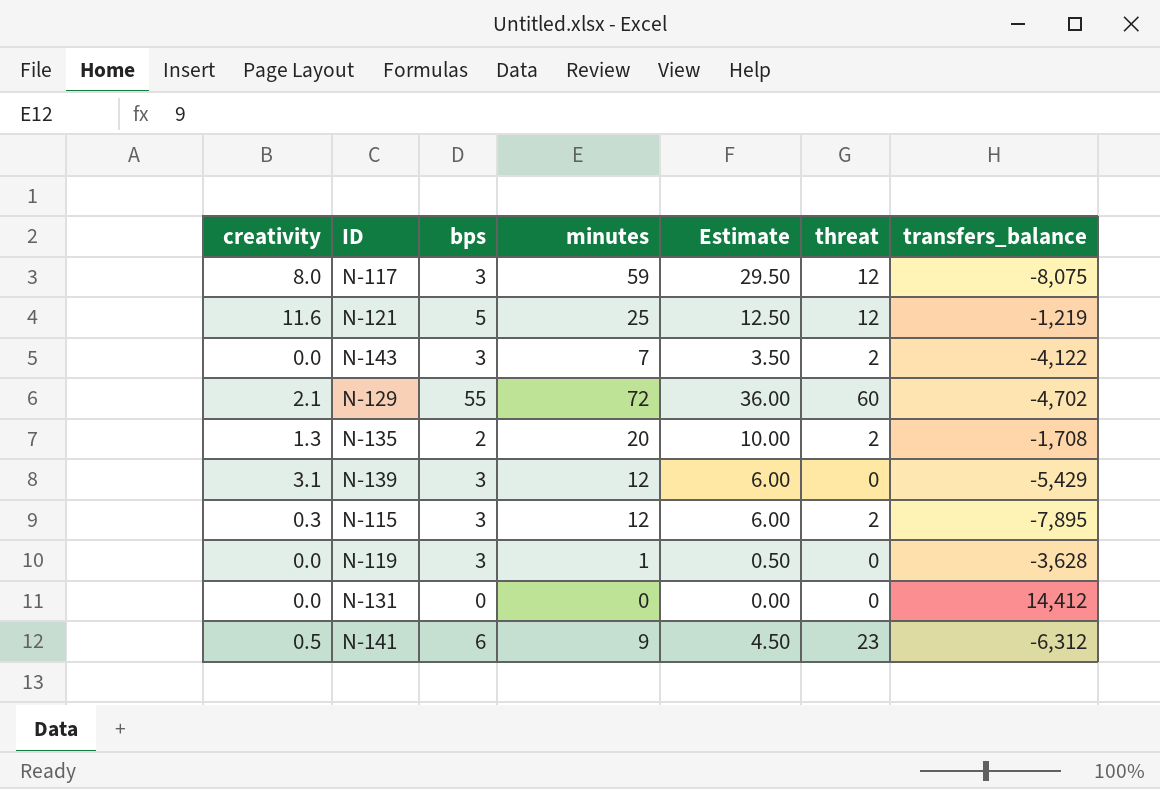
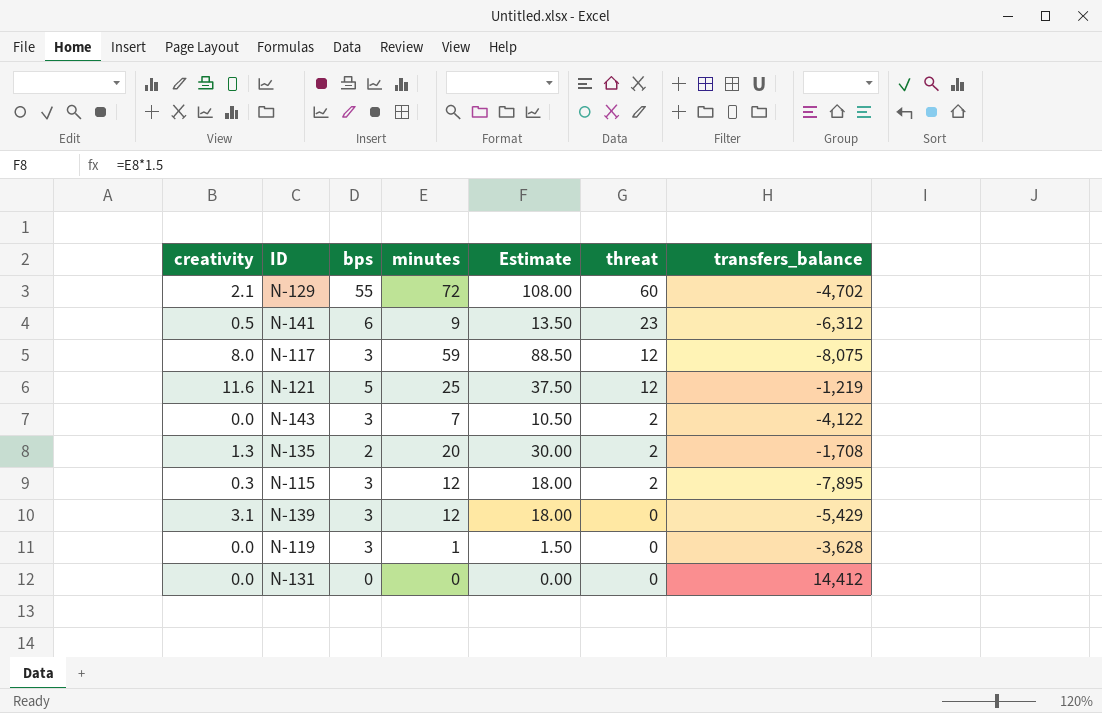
row order: none -> threat descending
column Estimate | formula: [minutes] * 0.5 -> [minutes] * 1.5

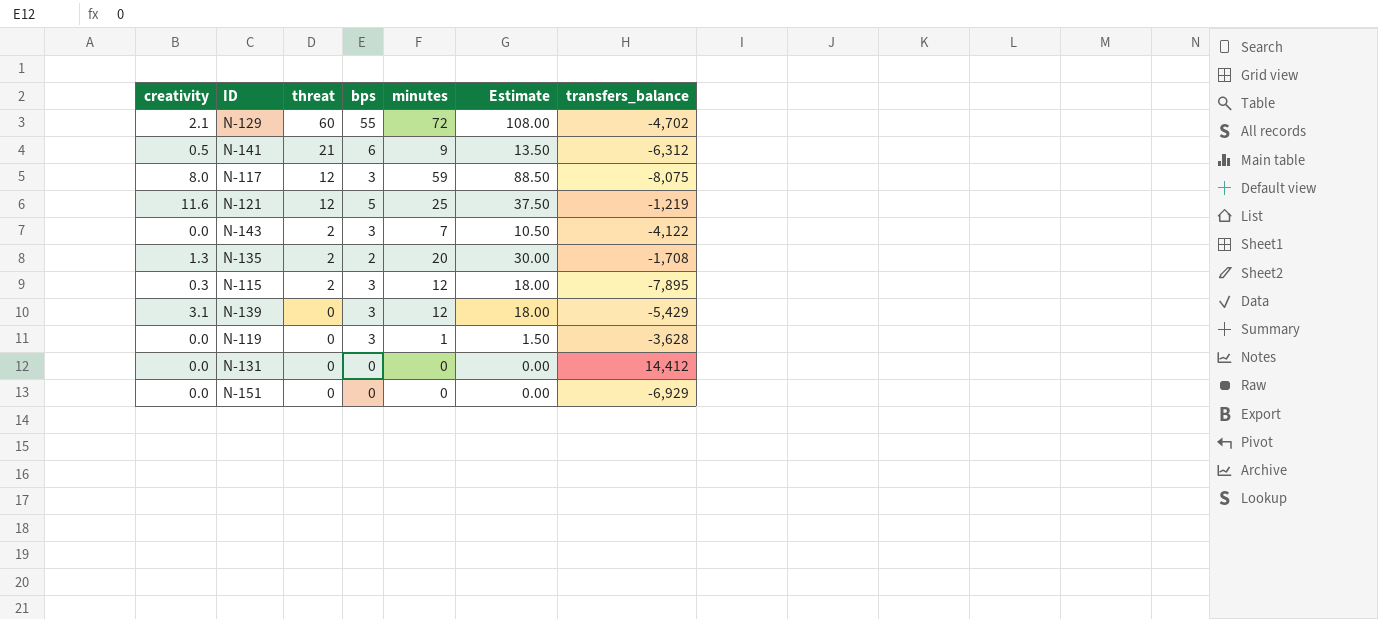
column threat | position: 6 -> 3
N-141 | threat: 23 -> 21
row N-151: none -> 0.0 | 0 | 0 | 0 | 0.00 | -6,929

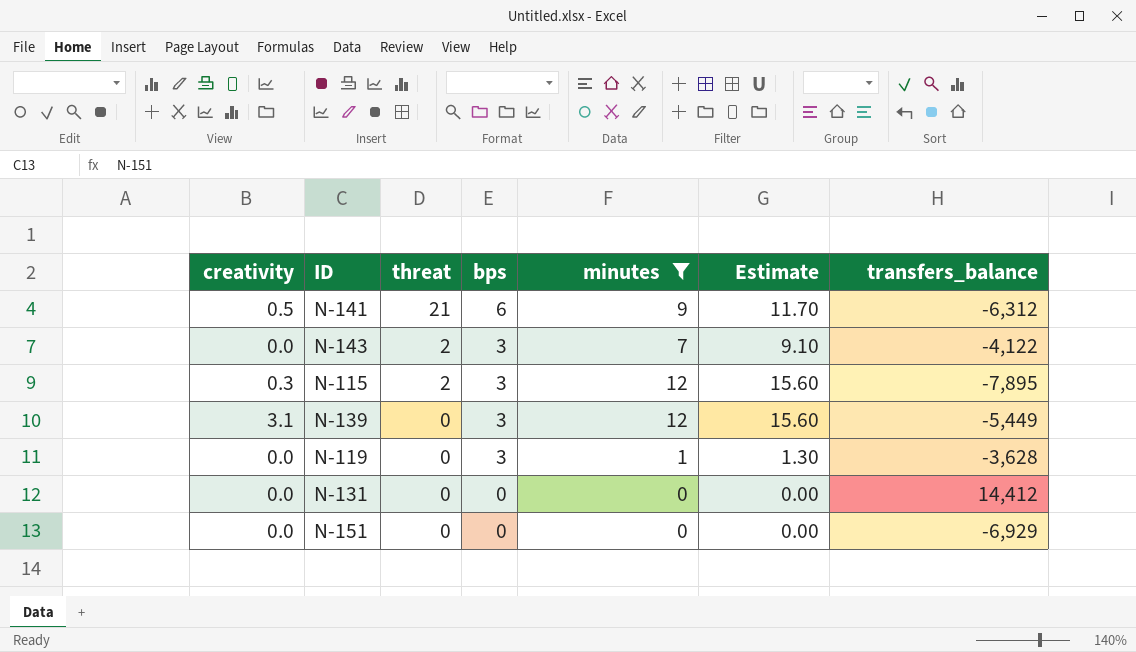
filter: none -> minutes <= 12
column Estimate | formula: [minutes] * 1.5 -> [minutes] * 1.3
N-139 | transfers_balance: -5,429 -> -5,449

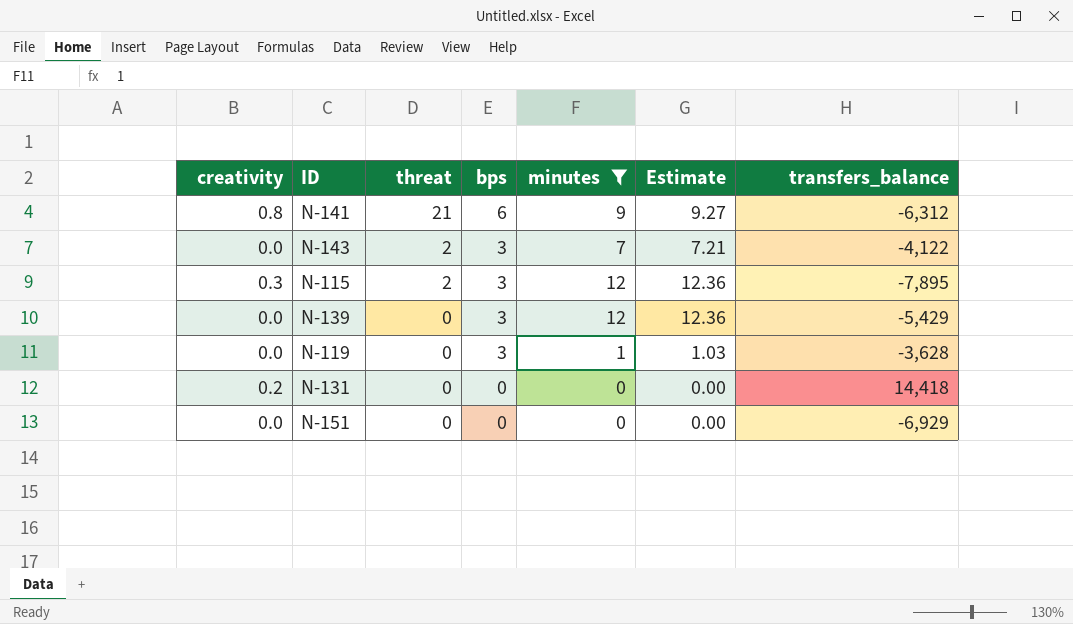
column Estimate | formula: [minutes] * 1.3 -> [minutes] * 1.03
N-141 | creativity: 0.5 -> 0.8
N-139 | creativity: 3.1 -> 0.0
N-139 | transfers_balance: -5,449 -> -5,429
N-131 | creativity: 0.0 -> 0.2
N-131 | transfers_balance: 14,412 -> 14,418

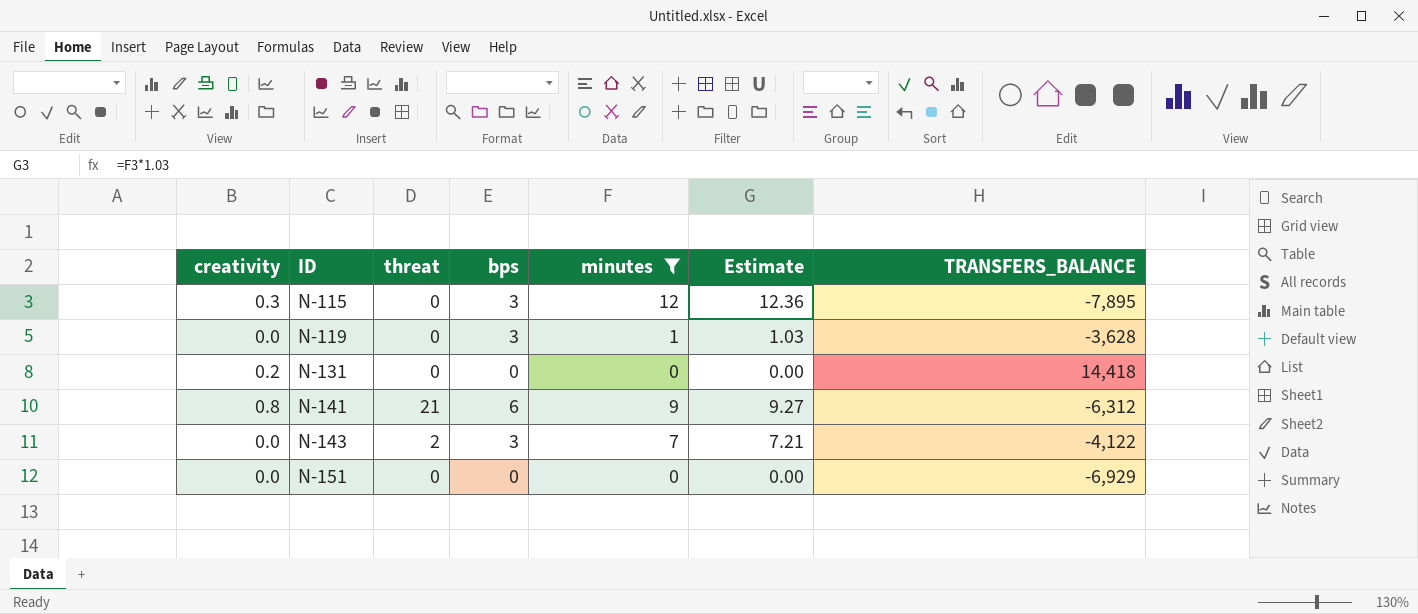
row order: threat descending -> ID ascending
column name: transfers_balance -> TRANSFERS_BALANCE
row N-139: 0.0 | 0 | 3 | 12 | 12.36 | -5,429 -> none
N-115 | threat: 2 -> 0

